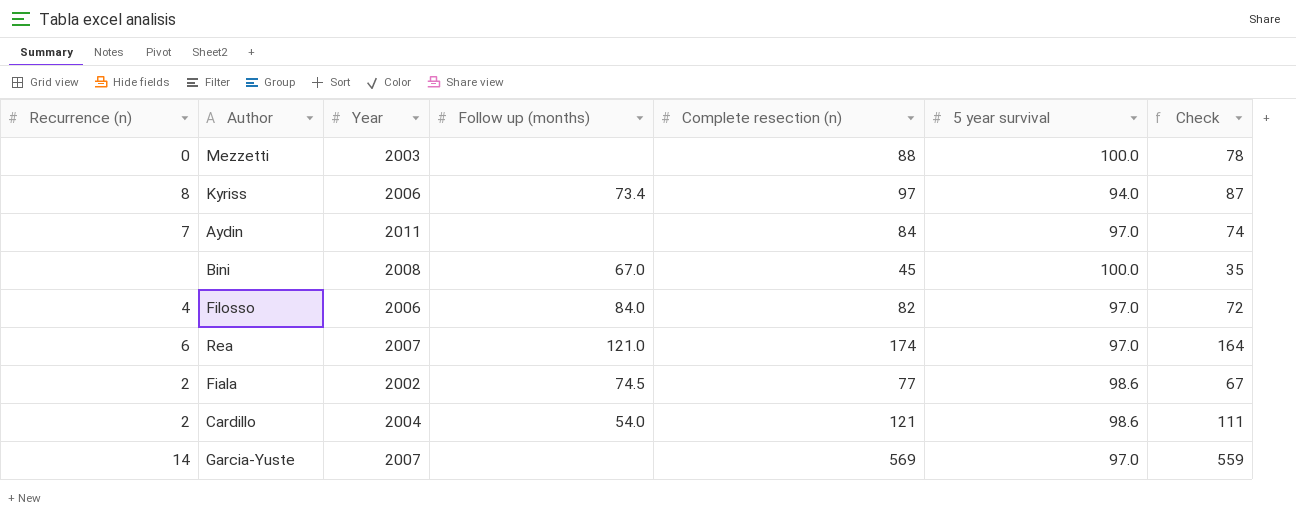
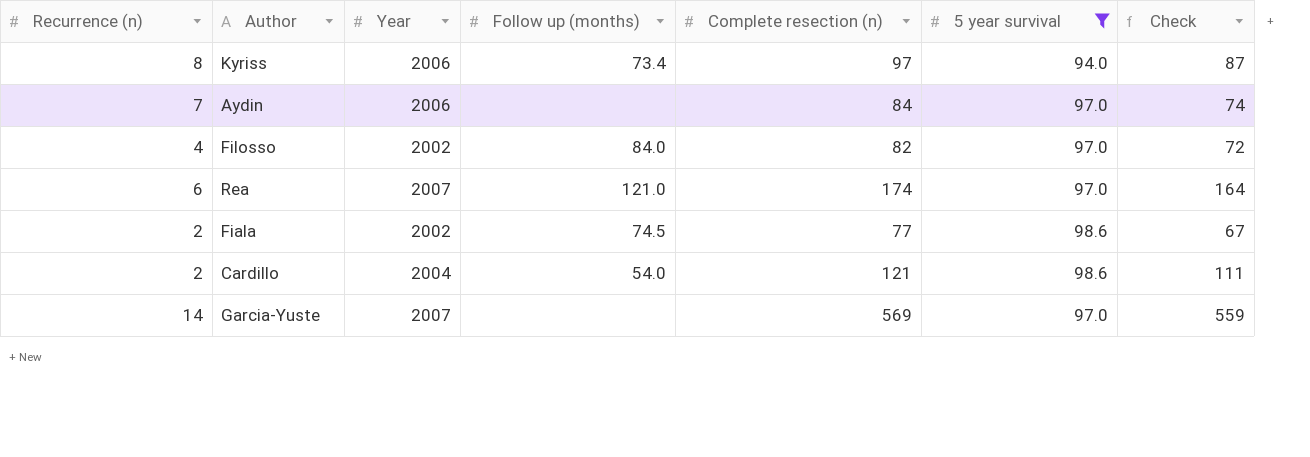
filter: none -> 5 year survival != 100.0
Aydin | Year: 2011 -> 2006
Filosso | Year: 2006 -> 2002

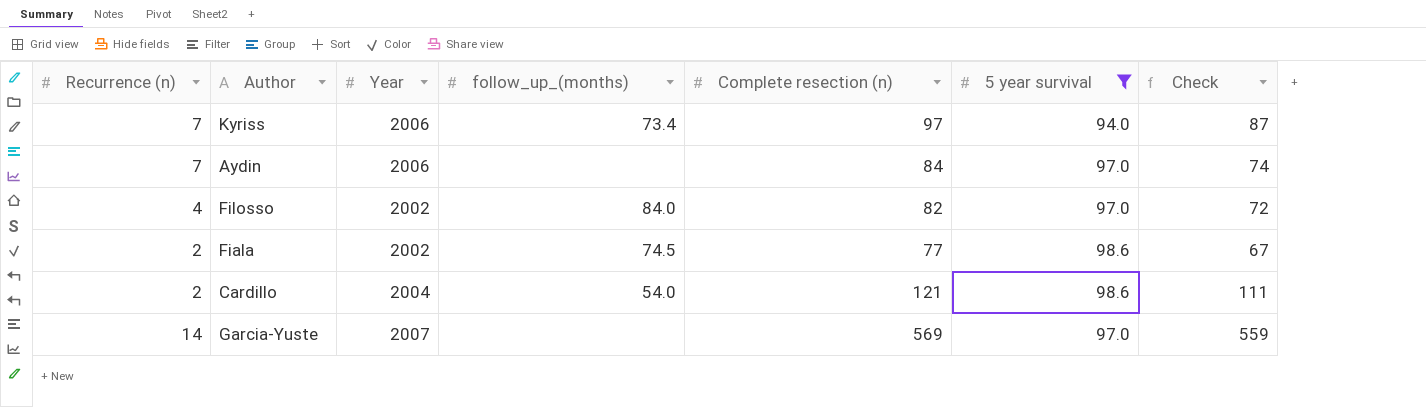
column name: Follow up (months) -> follow_up_(months)
row Rea: 6 | 2007 | 121.0 | 174 | 97.0 | 164 -> none
Kyriss | Recurrence (n): 8 -> 7

